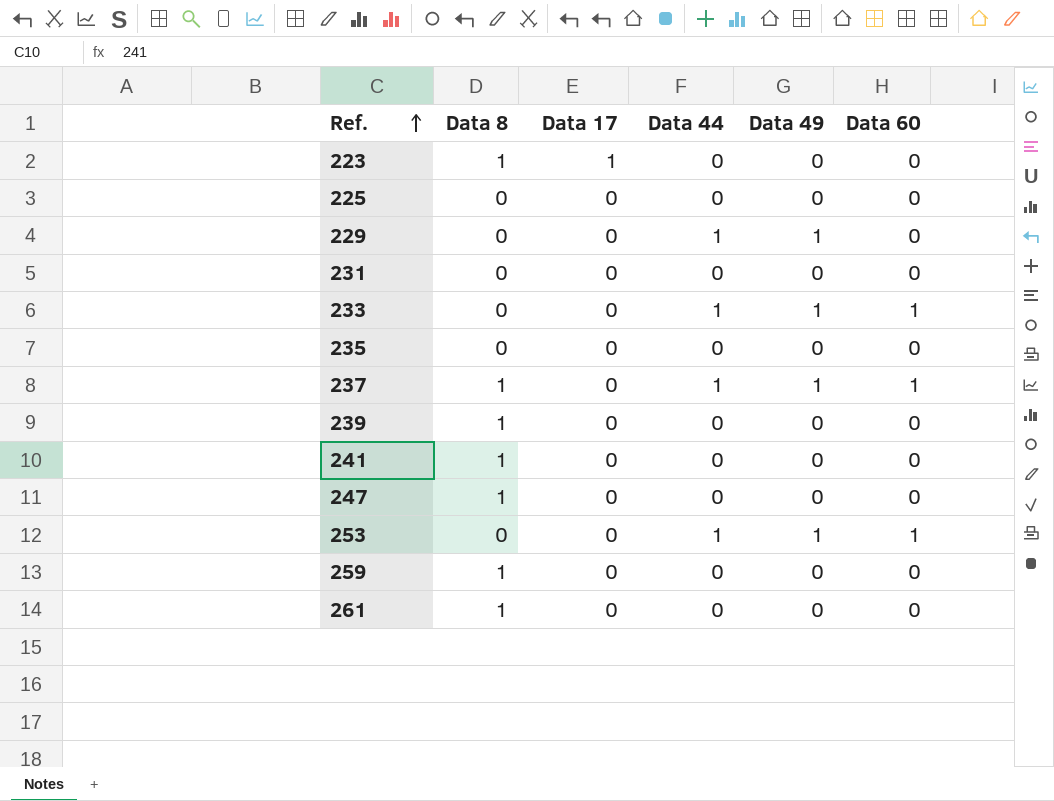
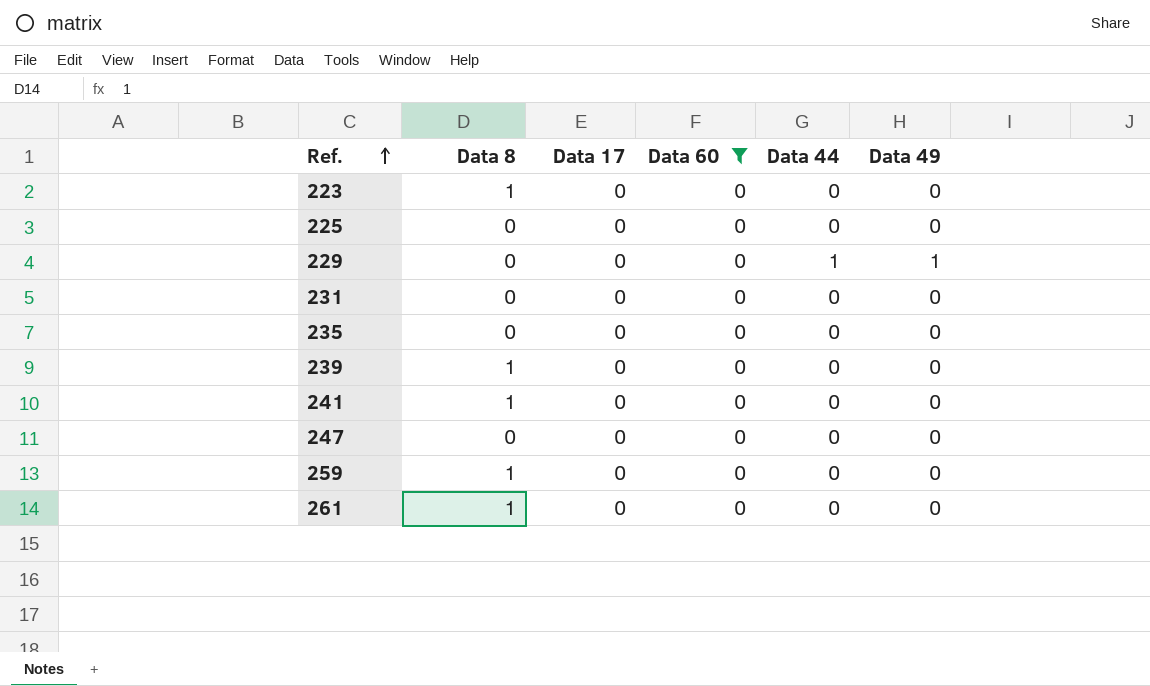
filter: none -> Data 60 = 0
column Data 60 | position: 6 -> 4
223 | Data 17: 1 -> 0
247 | Data 8: 1 -> 0

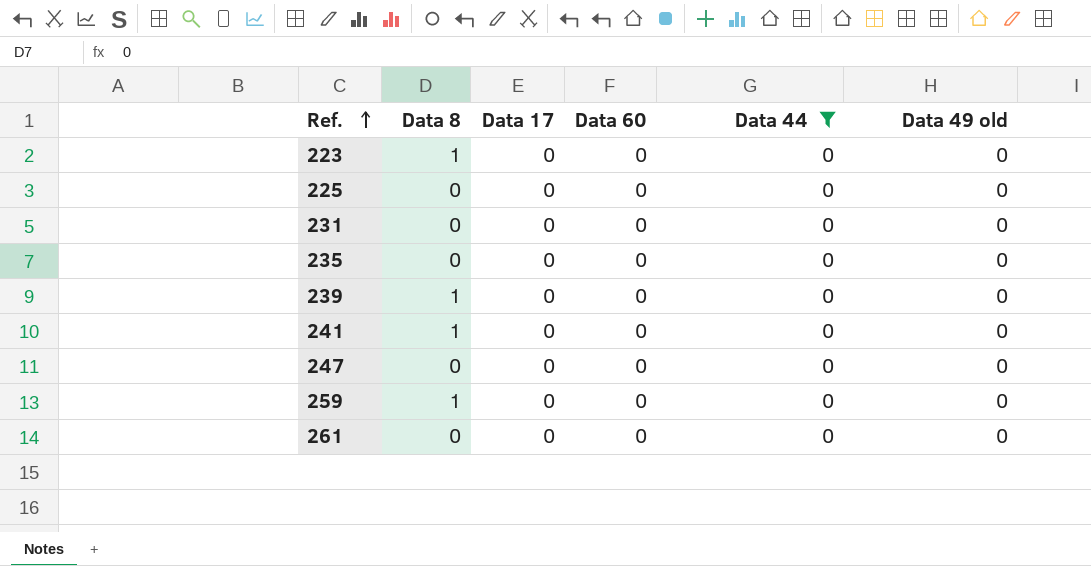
filter: Data 60 = 0 -> Data 44 = 0
column name: Data 49 -> Data 49 old
261 | Data 8: 1 -> 0

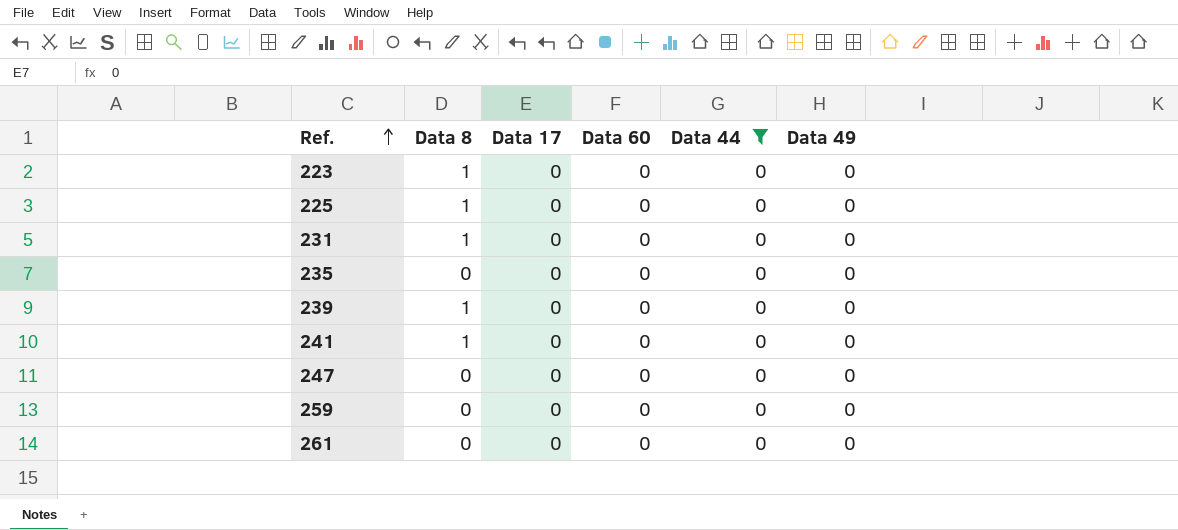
column name: Data 49 old -> Data 49
225 | Data 8: 0 -> 1
231 | Data 8: 0 -> 1
259 | Data 8: 1 -> 0

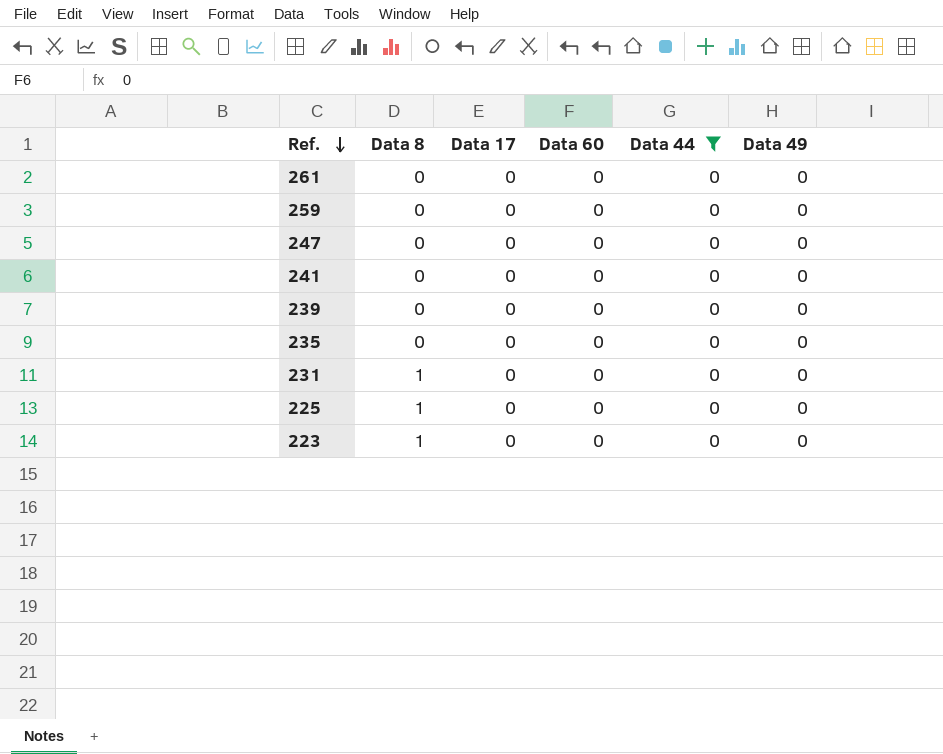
row order: Ref. ascending -> Ref. descending
241 | Data 8: 1 -> 0
239 | Data 8: 1 -> 0

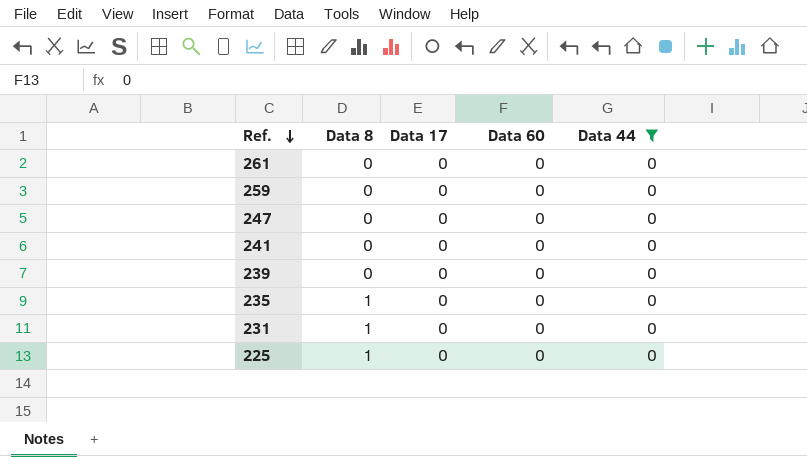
column Data 49 | position: 6 -> none
row 223: 1 | 0 | 0 | 0 | 0 -> none
235 | Data 8: 0 -> 1

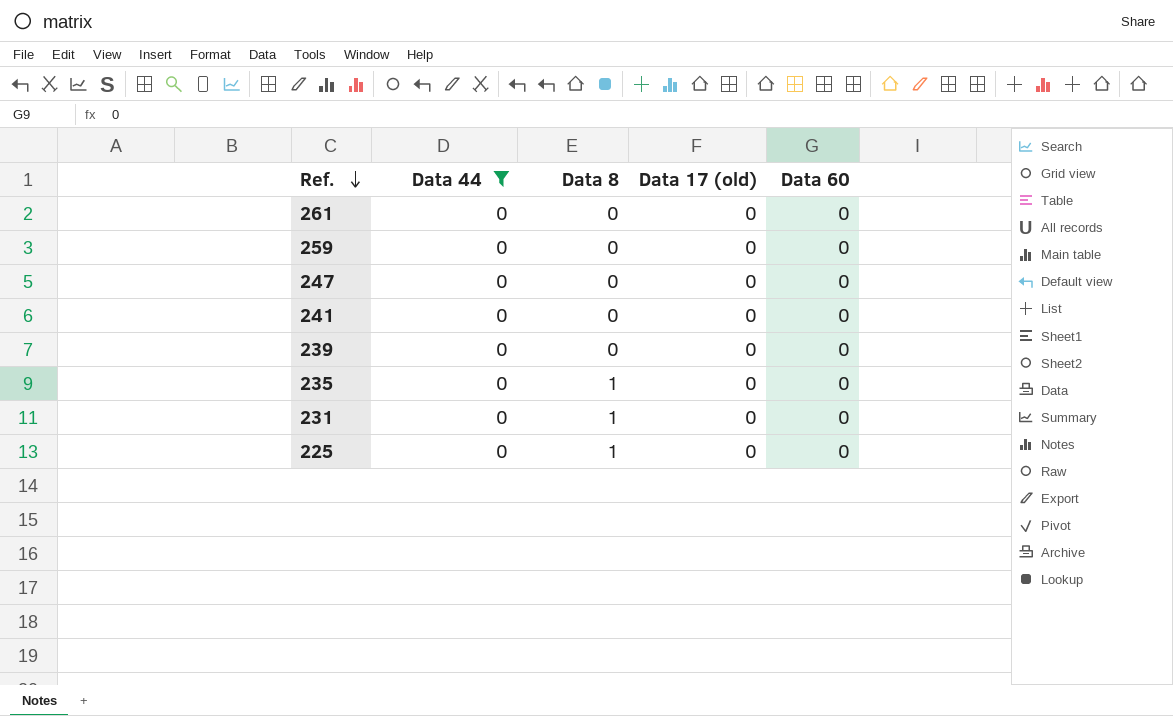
column Data 44 | position: 5 -> 2
column name: Data 17 -> Data 17 (old)

